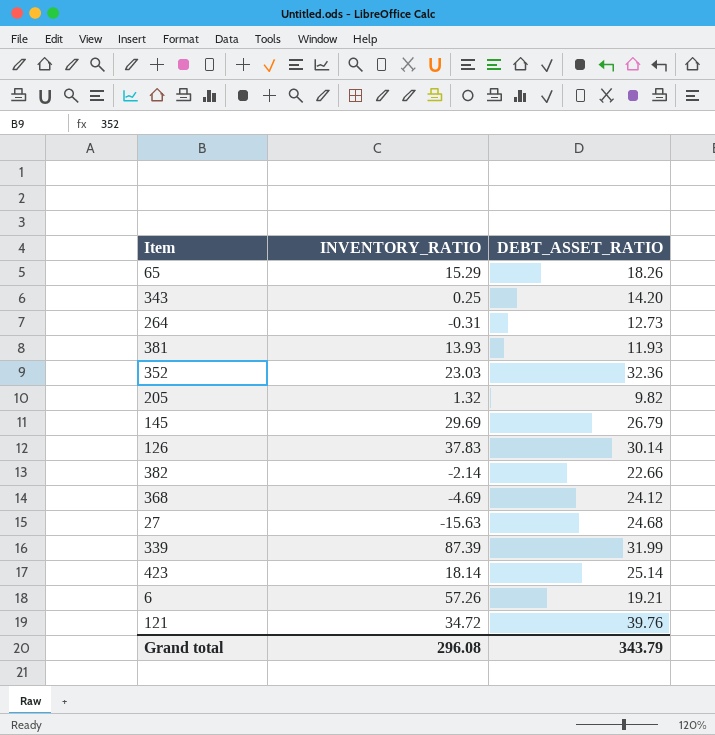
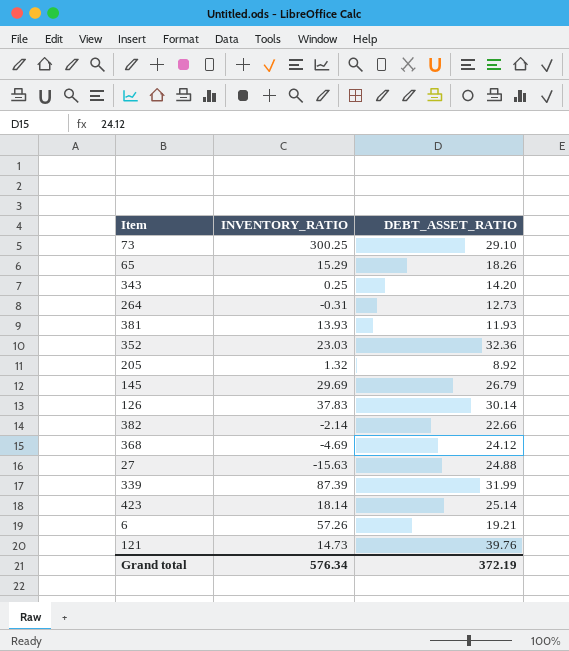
row 73: none -> 300.25 | 29.10
205 | DEBT_ASSET_RATIO: 9.82 -> 8.92
27 | DEBT_ASSET_RATIO: 24.68 -> 24.88
121 | INVENTORY_RATIO: 34.72 -> 14.73
Grand total | INVENTORY_RATIO: 296.08 -> 576.34
Grand total | DEBT_ASSET_RATIO: 343.79 -> 372.19

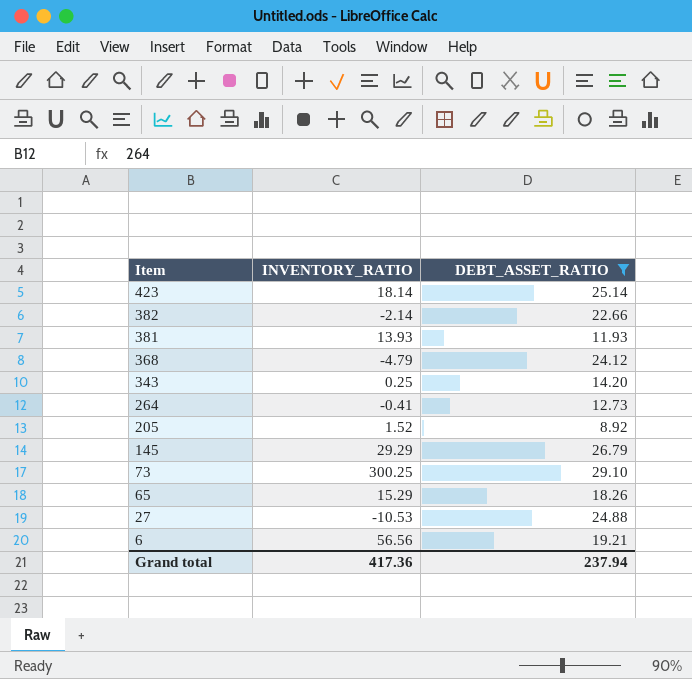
filter: none -> DEBT_ASSET_RATIO <= 29.10
row order: none -> Item descending
368 | INVENTORY_RATIO: -4.69 -> -4.79
264 | INVENTORY_RATIO: -0.31 -> -0.41
205 | INVENTORY_RATIO: 1.32 -> 1.52
145 | INVENTORY_RATIO: 29.69 -> 29.29
27 | INVENTORY_RATIO: -15.63 -> -10.53
6 | INVENTORY_RATIO: 57.26 -> 56.56
Grand total | INVENTORY_RATIO: 576.34 -> 417.36
Grand total | DEBT_ASSET_RATIO: 372.19 -> 237.94

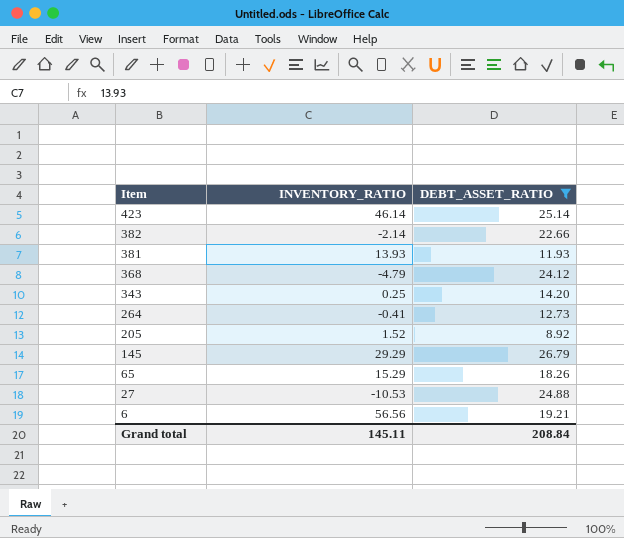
row 73: 300.25 | 29.10 -> none
423 | INVENTORY_RATIO: 18.14 -> 46.14
Grand total | INVENTORY_RATIO: 417.36 -> 145.11
Grand total | DEBT_ASSET_RATIO: 237.94 -> 208.84

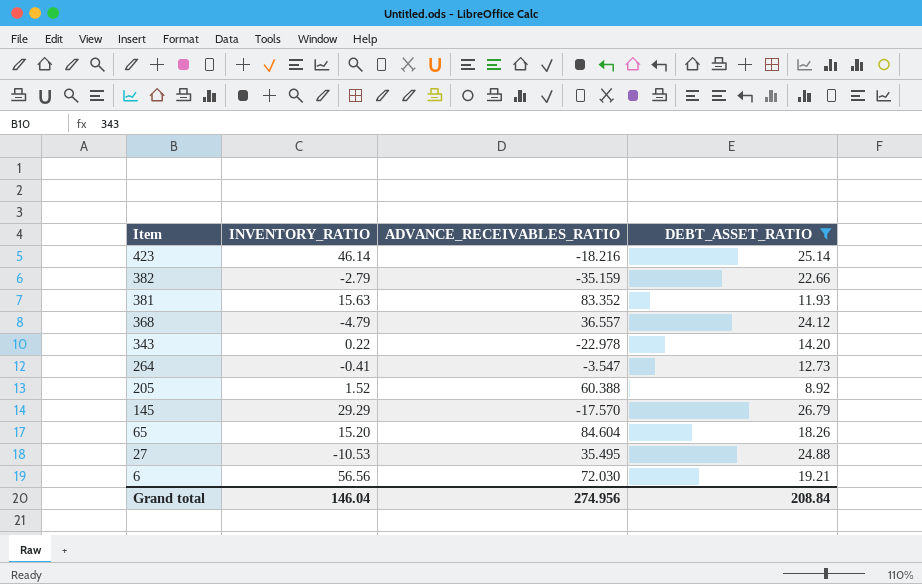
column ADVANCE_RECEIVABLES_RATIO | position: none -> 3
382 | INVENTORY_RATIO: -2.14 -> -2.79
381 | INVENTORY_RATIO: 13.93 -> 15.63
343 | INVENTORY_RATIO: 0.25 -> 0.22
65 | INVENTORY_RATIO: 15.29 -> 15.20
Grand total | INVENTORY_RATIO: 145.11 -> 146.04

